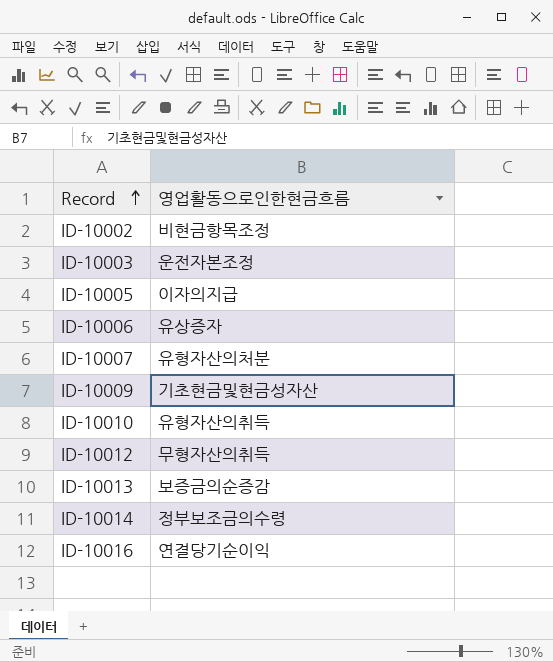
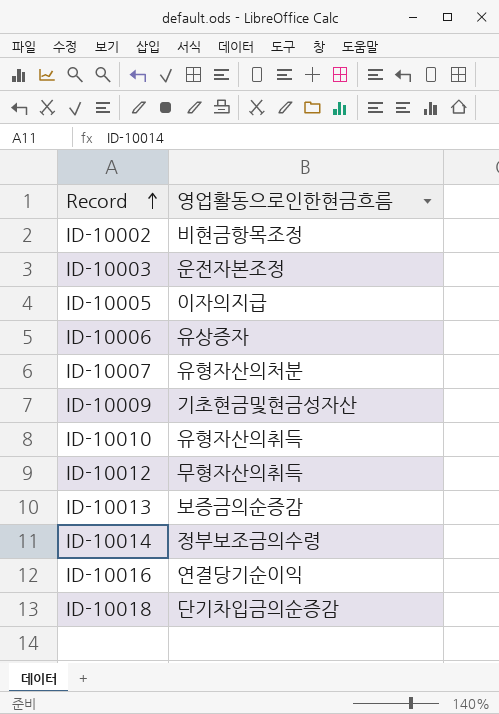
row ID-10018: none -> 단기차입금의순증감

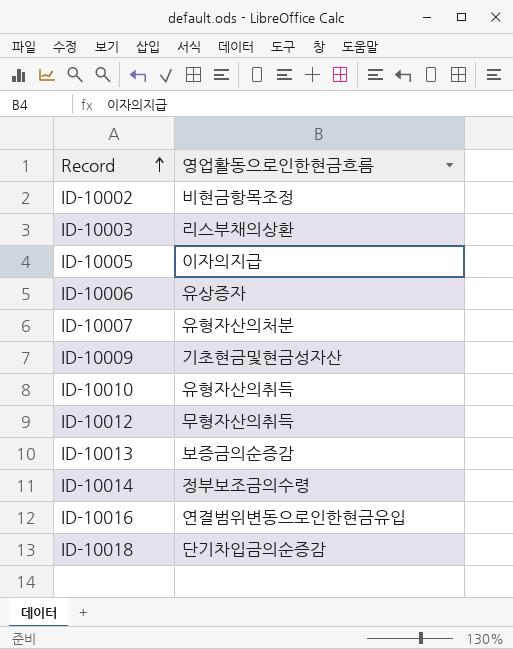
ID-10003 | 영업활동으로인한현금흐름: 운전자본조정 -> 리스부채의상환
ID-10016 | 영업활동으로인한현금흐름: 연결당기순이익 -> 연결범위변동으로인한현금유입

